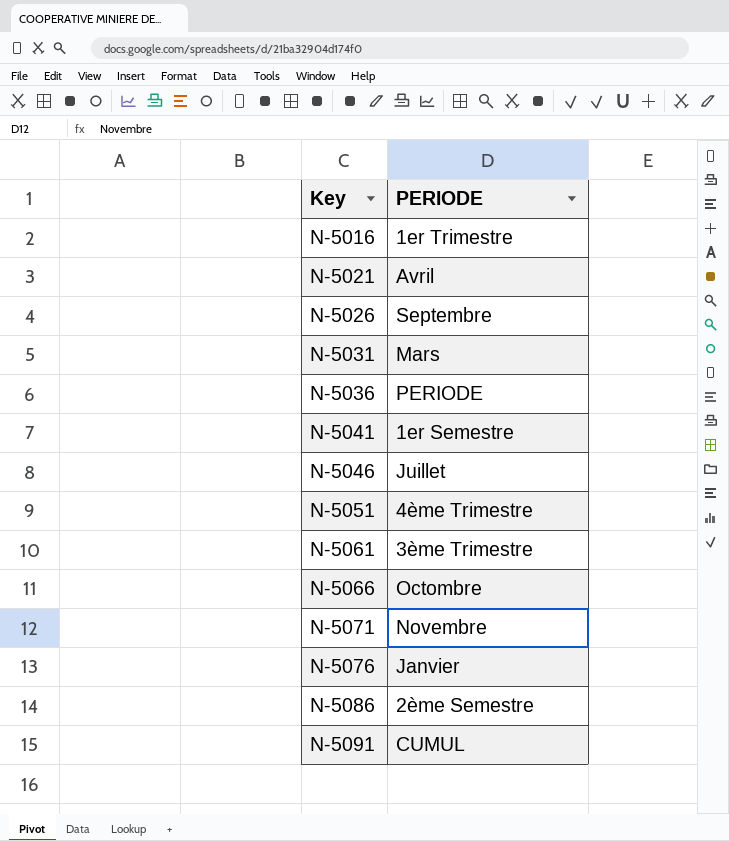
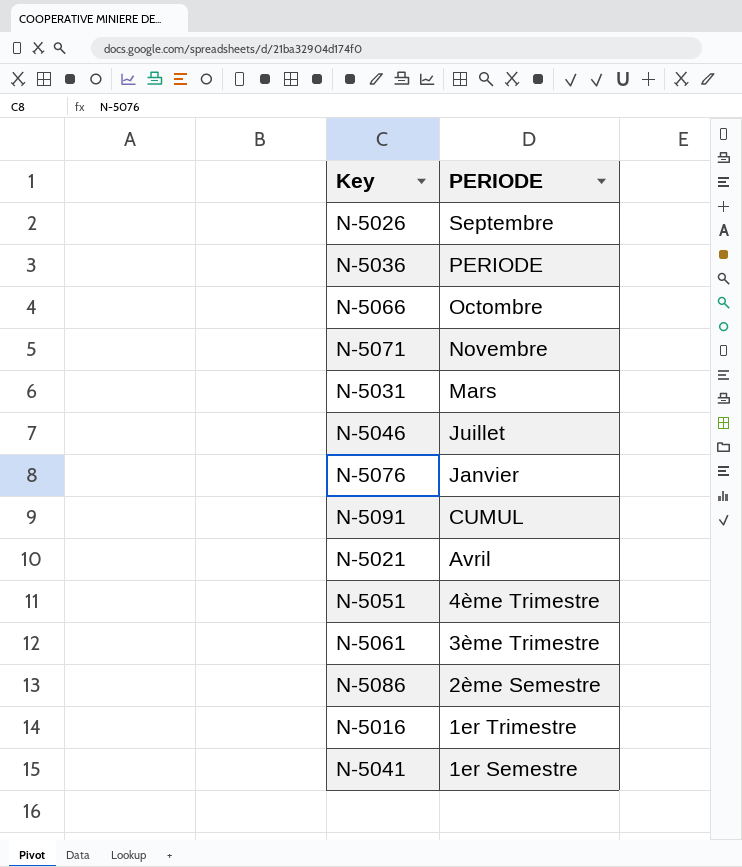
row order: Key ascending -> PERIODE descending

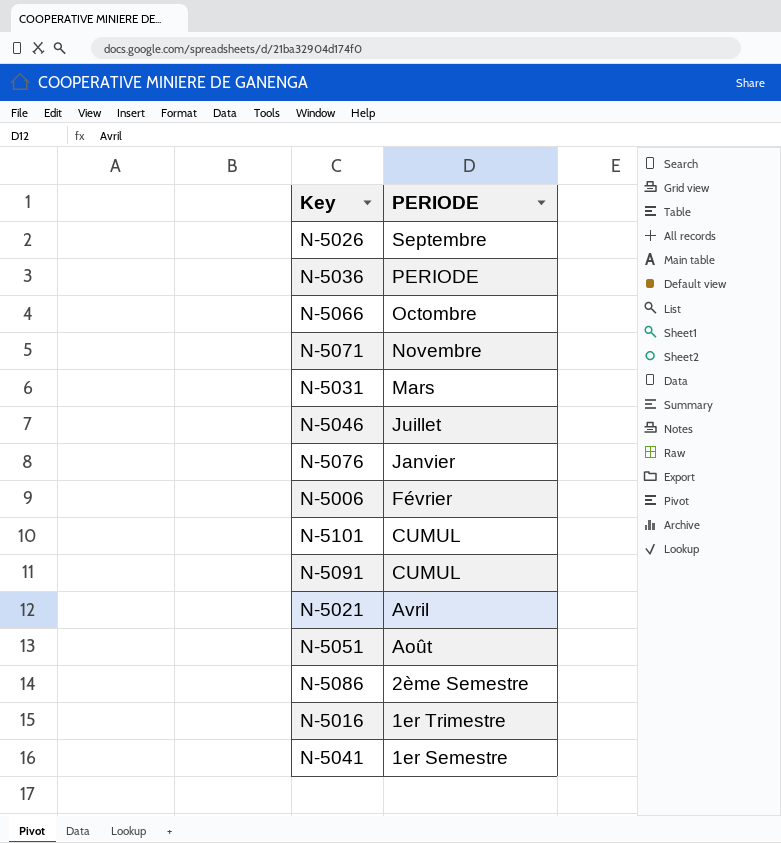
row N-5061: 3ème Trimestre -> none
row N-5006: none -> Février
row N-5101: none -> CUMUL
N-5051 | PERIODE: 4ème Trimestre -> Août

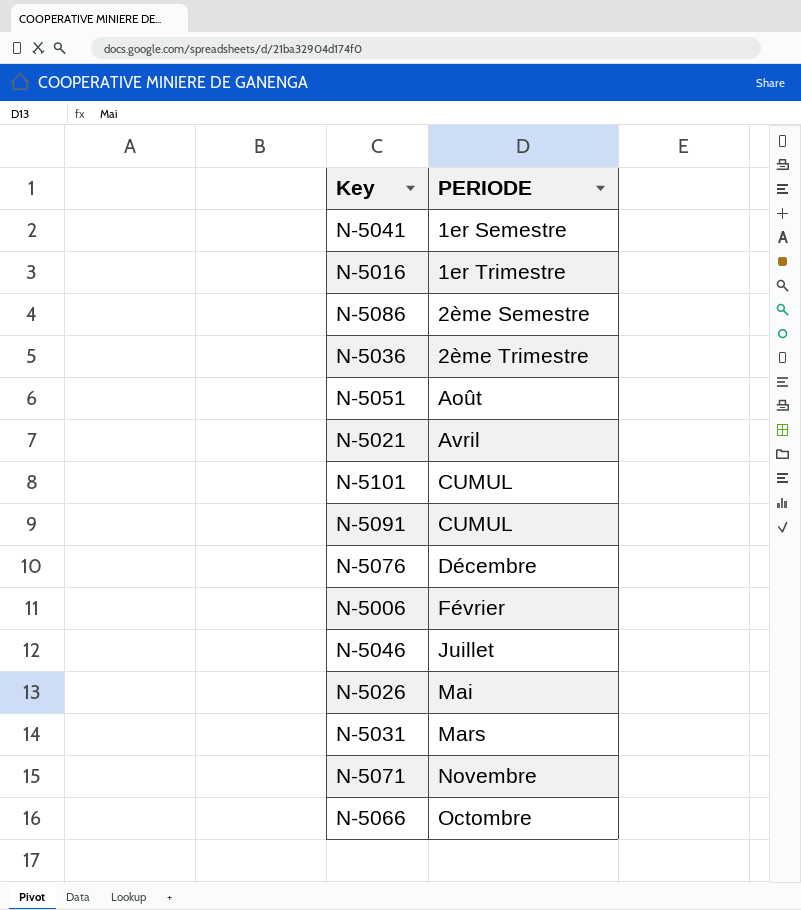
row order: PERIODE descending -> PERIODE ascending
N-5036 | PERIODE: PERIODE -> 2ème Trimestre
N-5076 | PERIODE: Janvier -> Décembre
N-5026 | PERIODE: Septembre -> Mai

